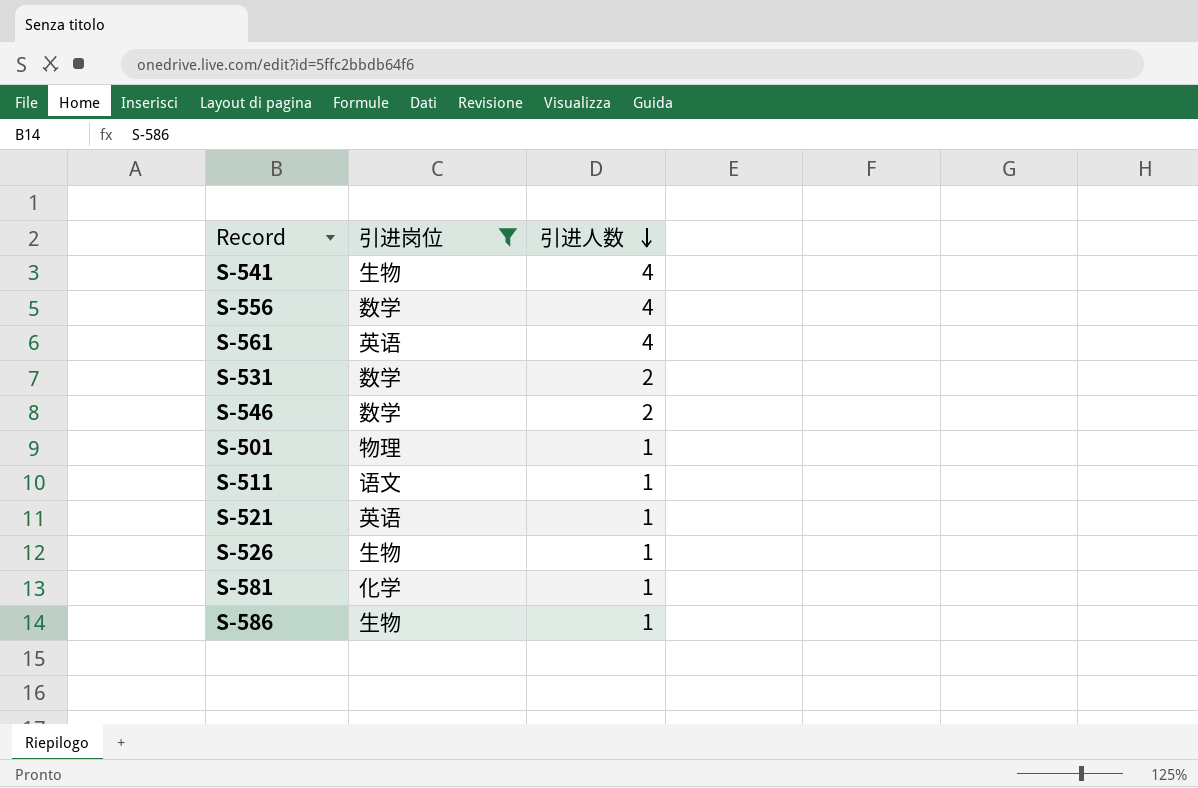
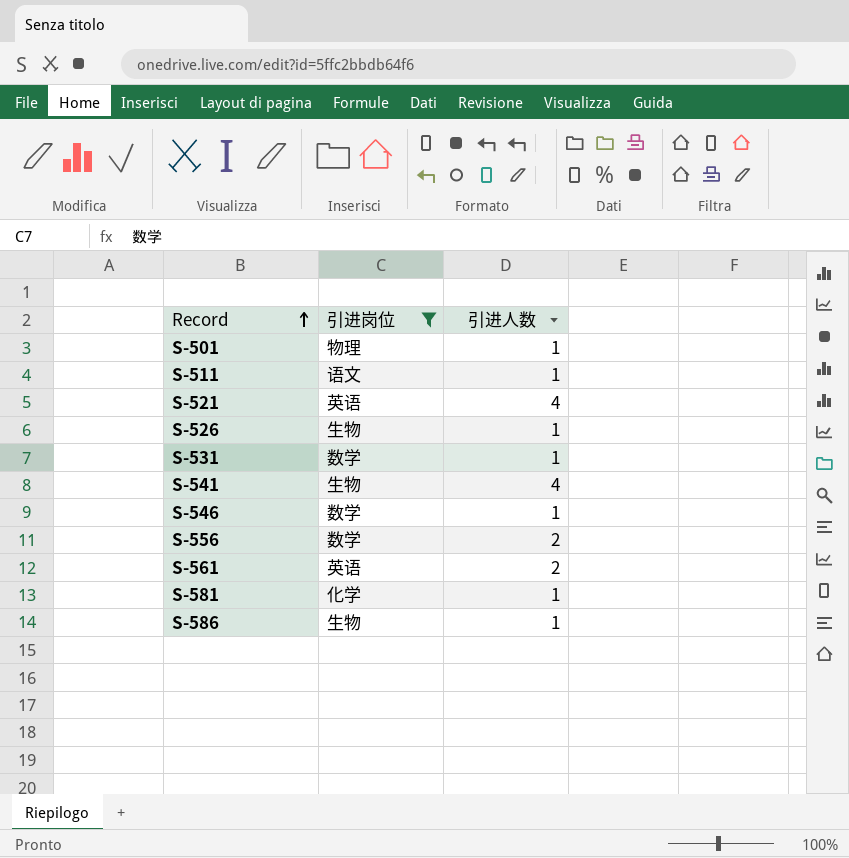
row order: 引进人数 descending -> Record ascending
S-521 | 引进人数: 1 -> 4
S-531 | 引进人数: 2 -> 1
S-546 | 引进人数: 2 -> 1
S-556 | 引进人数: 4 -> 2
S-561 | 引进人数: 4 -> 2

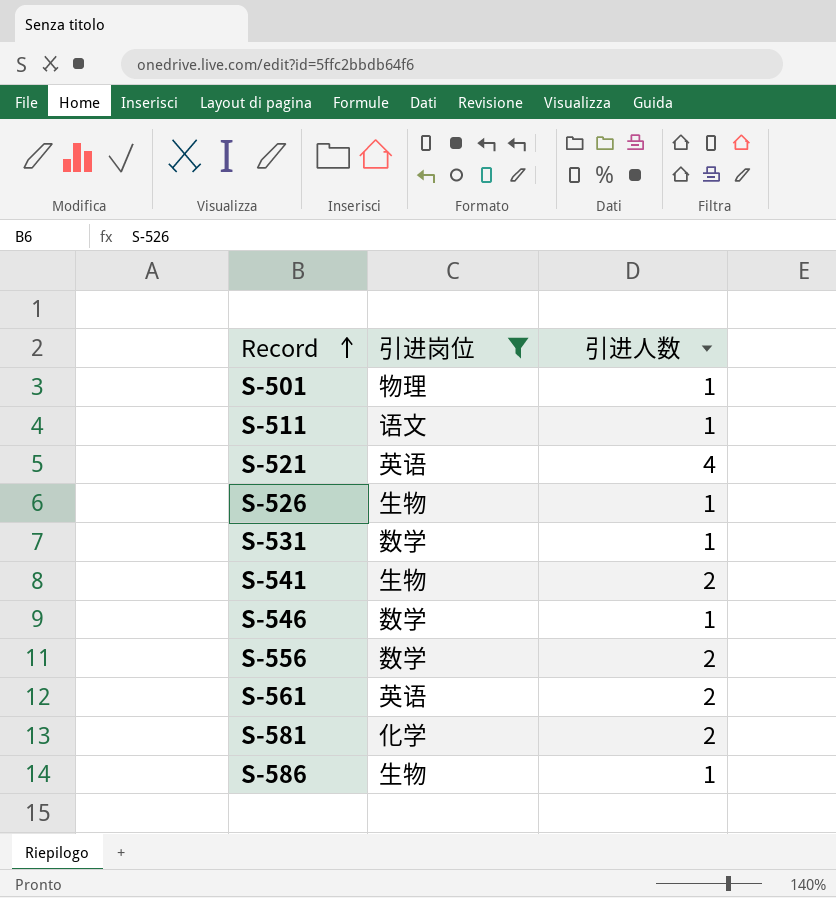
S-541 | 引进人数: 4 -> 2
S-581 | 引进人数: 1 -> 2

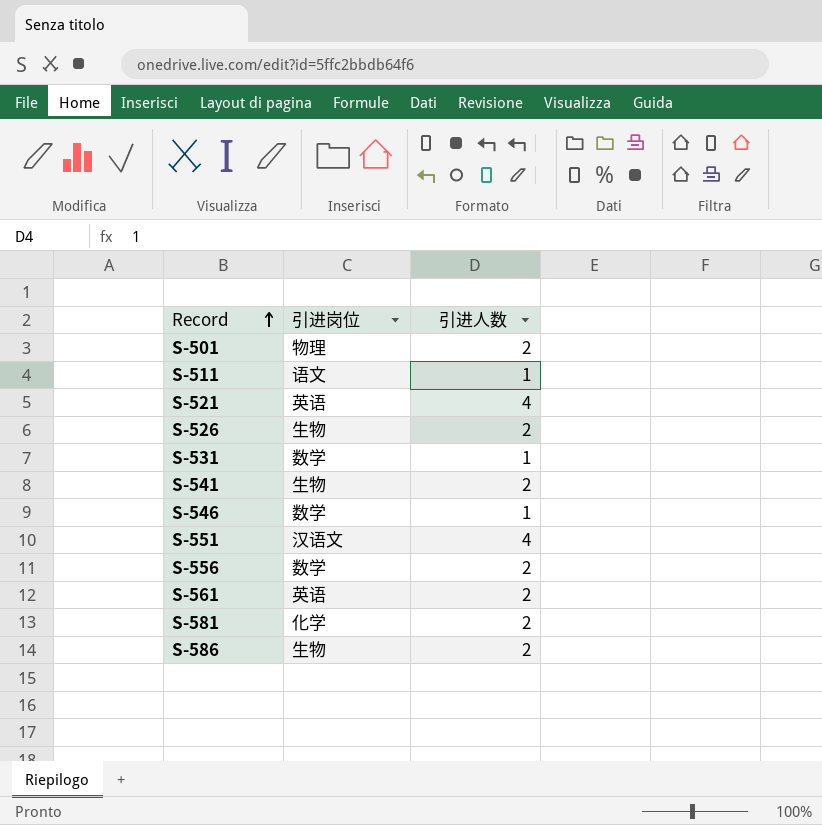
filter: 引进岗位 != 汉语文 -> none
S-501 | 引进人数: 1 -> 2
S-526 | 引进人数: 1 -> 2
S-586 | 引进人数: 1 -> 2

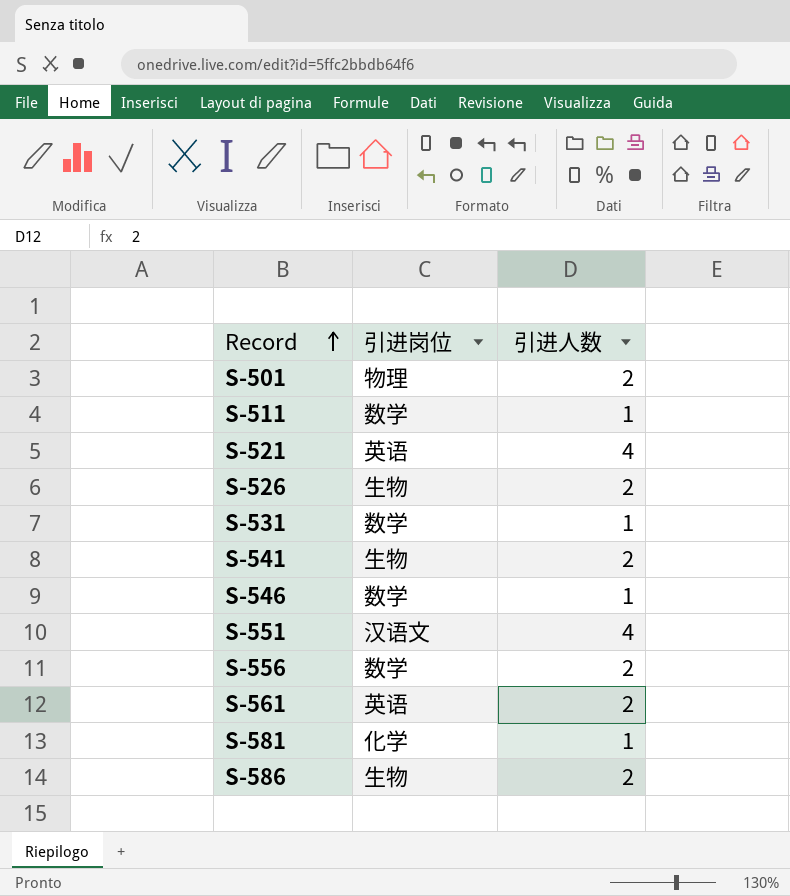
S-511 | 引进岗位: 语文 -> 数学
S-581 | 引进人数: 2 -> 1

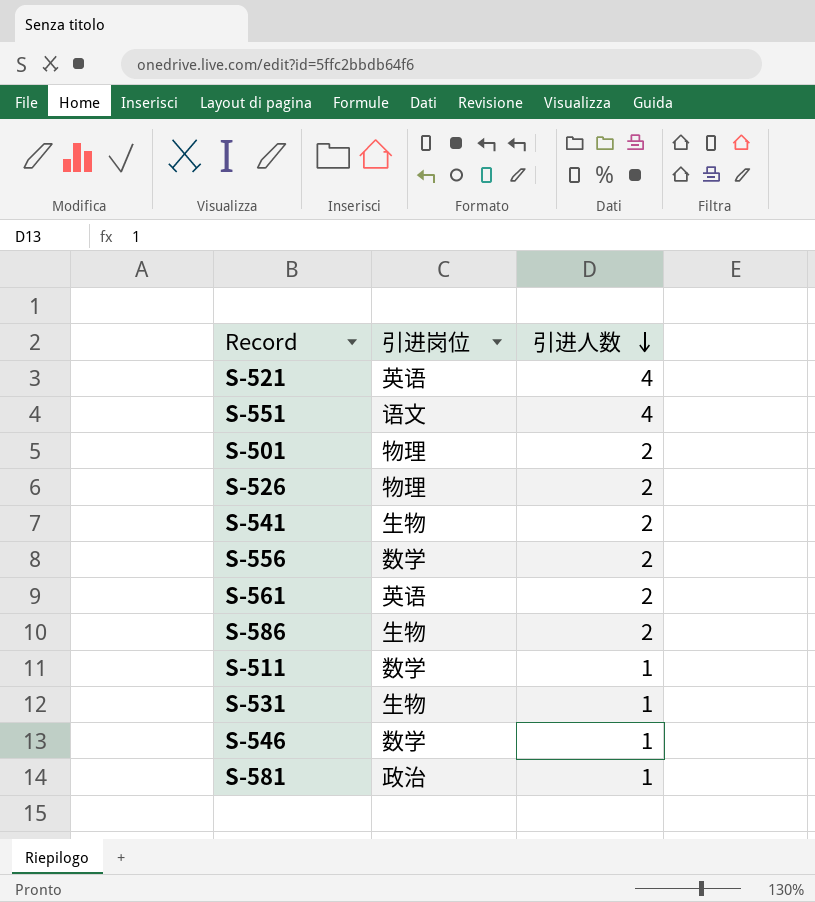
row order: Record ascending -> 引进人数 descending
S-551 | 引进岗位: 汉语文 -> 语文
S-526 | 引进岗位: 生物 -> 物理
S-531 | 引进岗位: 数学 -> 生物
S-581 | 引进岗位: 化学 -> 政治

